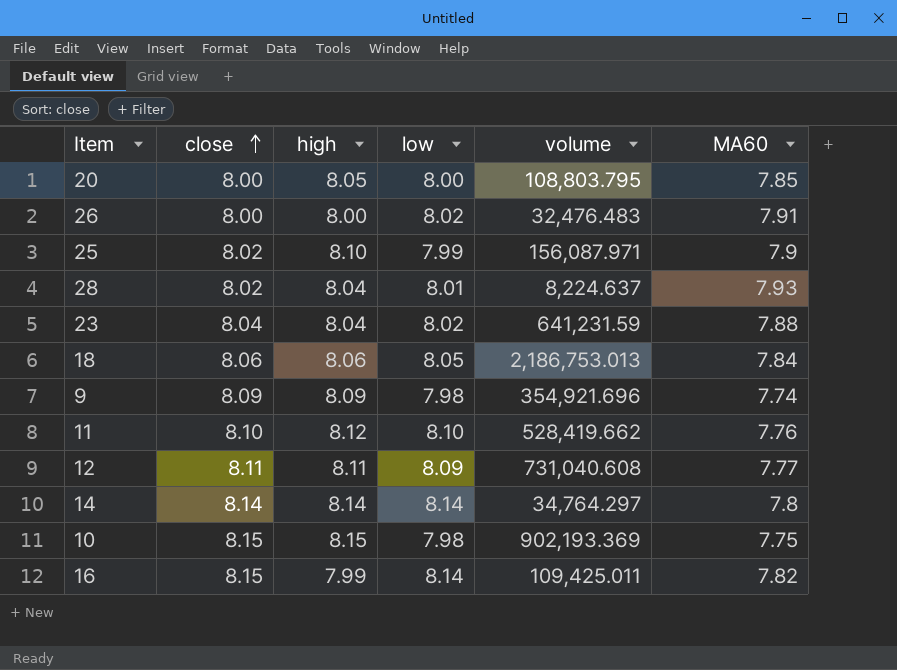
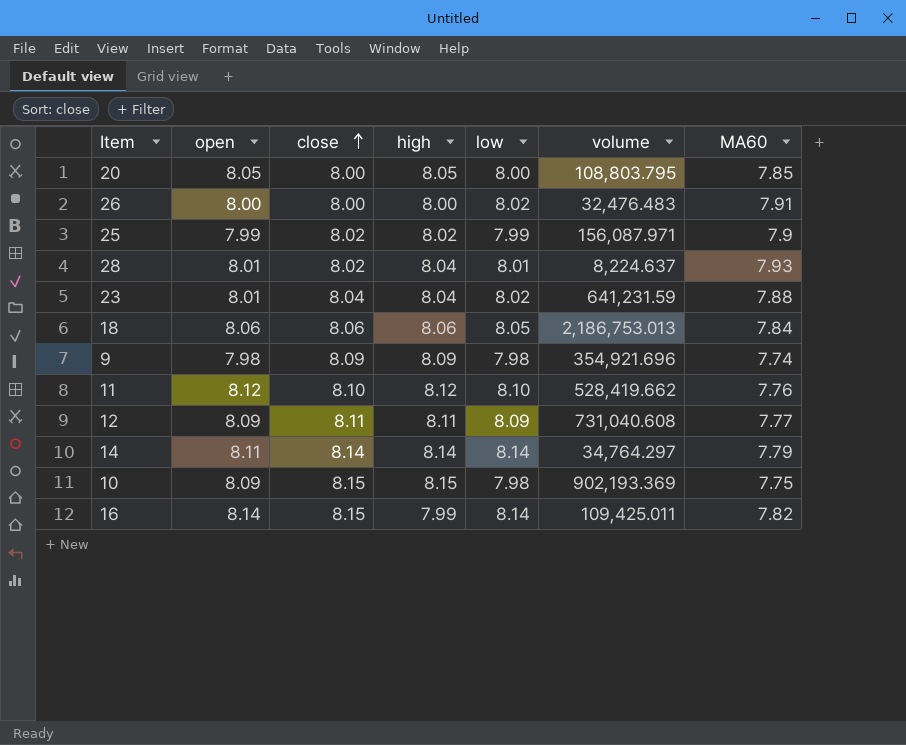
column open | position: none -> 2
25 | high: 8.10 -> 8.02
14 | MA60: 7.8 -> 7.79

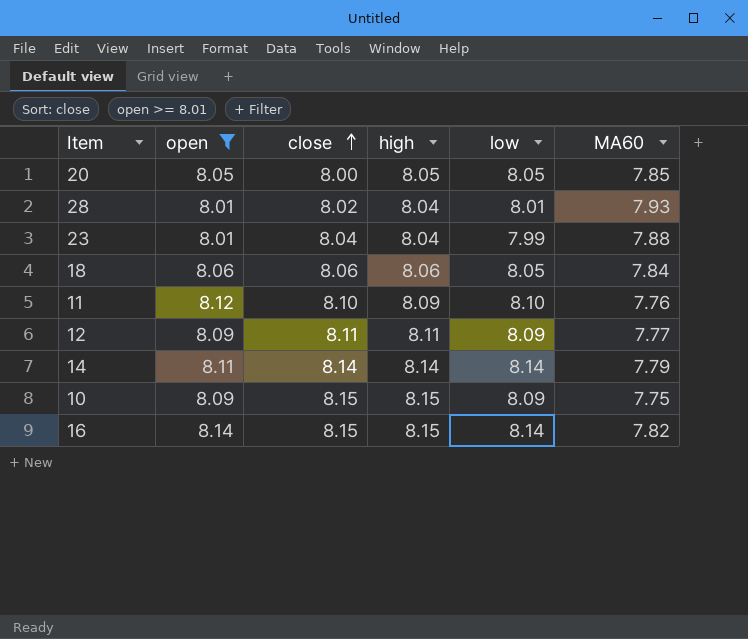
filter: none -> open >= 8.01
column volume | position: 6 -> none
20 | low: 8.00 -> 8.05
23 | low: 8.02 -> 7.99
11 | high: 8.12 -> 8.09
10 | low: 7.98 -> 8.09
16 | high: 7.99 -> 8.15

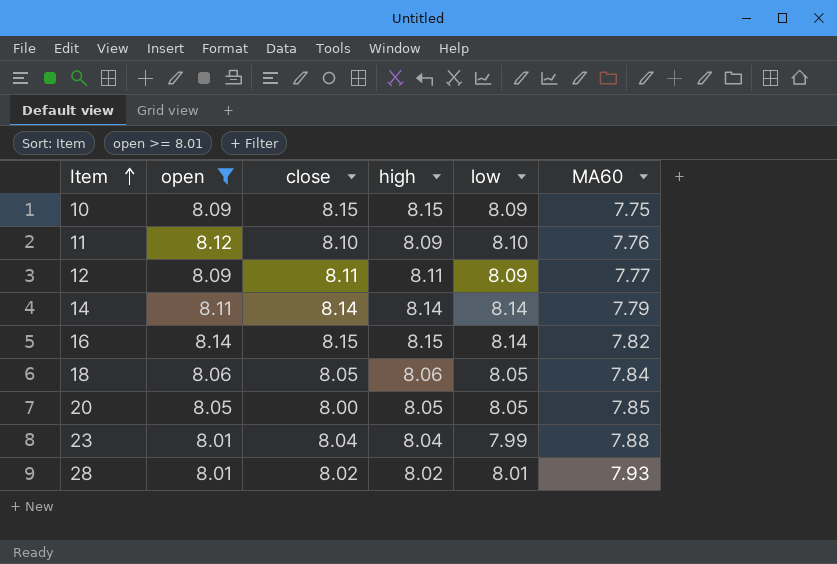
row order: close ascending -> Item ascending
18 | close: 8.06 -> 8.05
28 | high: 8.04 -> 8.02

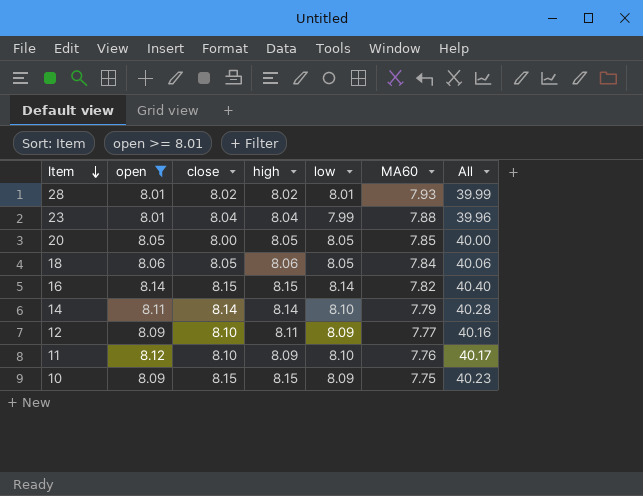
row order: Item ascending -> Item descending
column All | formula: none -> [open] + [close] + [high] + [low] + [MA60]
14 | low: 8.14 -> 8.10
12 | close: 8.11 -> 8.10

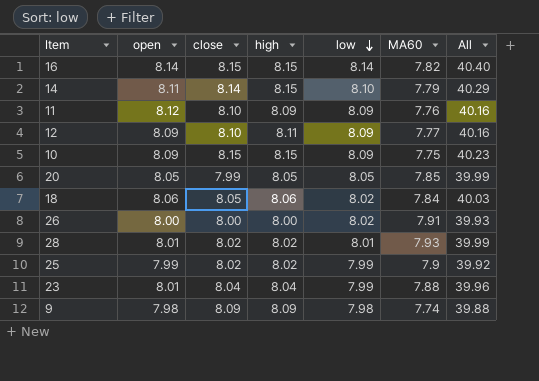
filter: open >= 8.01 -> none
row order: Item descending -> low descending
14 | high: 8.14 -> 8.15
14 | All: 40.28 -> 40.29
11 | low: 8.10 -> 8.09
11 | All: 40.17 -> 40.16
20 | close: 8.00 -> 7.99
20 | All: 40.00 -> 39.99
18 | low: 8.05 -> 8.02
18 | All: 40.06 -> 40.03

